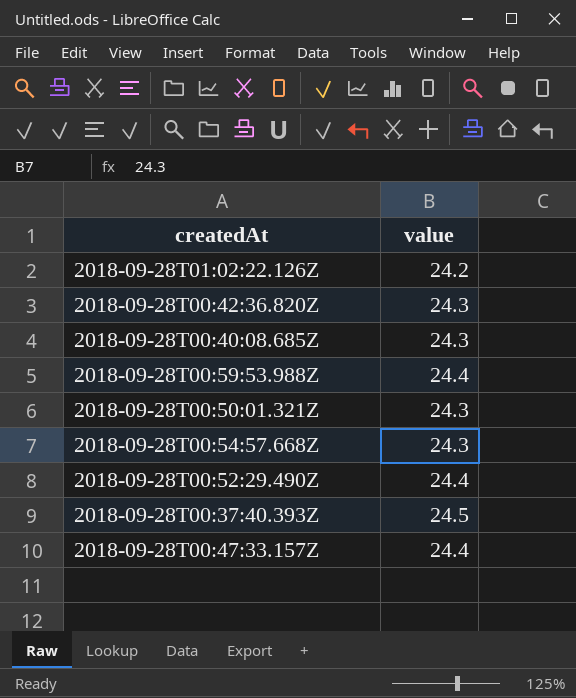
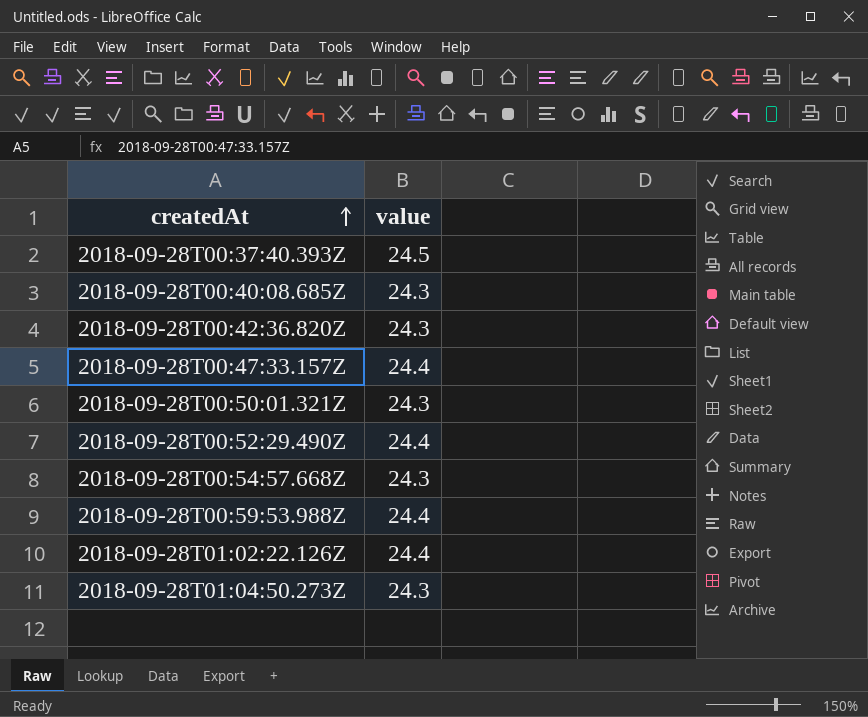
row order: none -> createdAt ascending
2018-09-28T01:02:22.126Z | value: 24.2 -> 24.4
row 2018-09-28T01:04:50.273Z: none -> 24.3

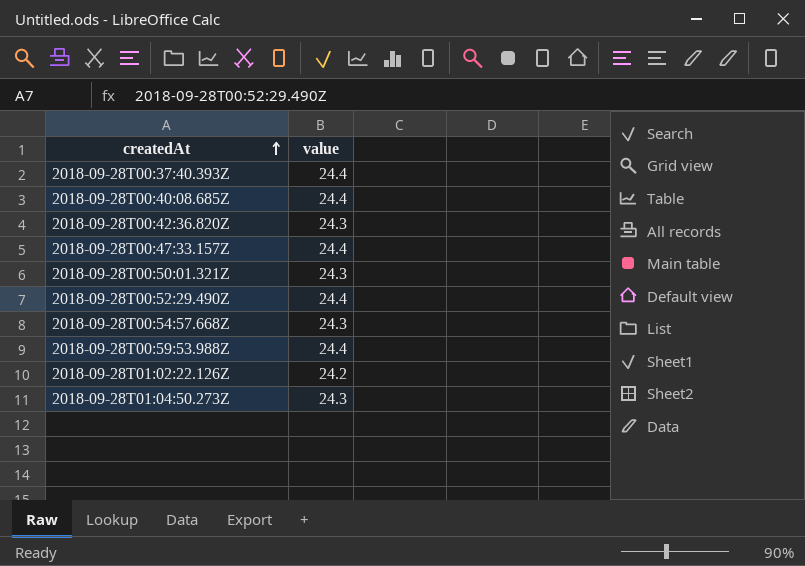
2018-09-28T00:37:40.393Z | value: 24.5 -> 24.4
2018-09-28T00:40:08.685Z | value: 24.3 -> 24.4
2018-09-28T01:02:22.126Z | value: 24.4 -> 24.2

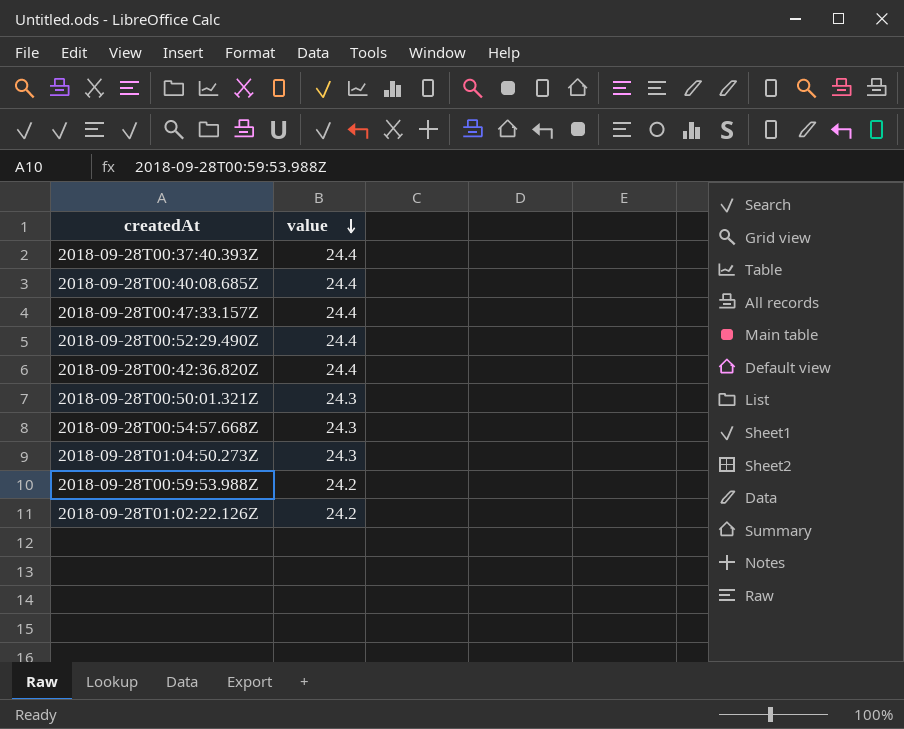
row order: createdAt ascending -> value descending
2018-09-28T00:42:36.820Z | value: 24.3 -> 24.4
2018-09-28T00:59:53.988Z | value: 24.4 -> 24.2

